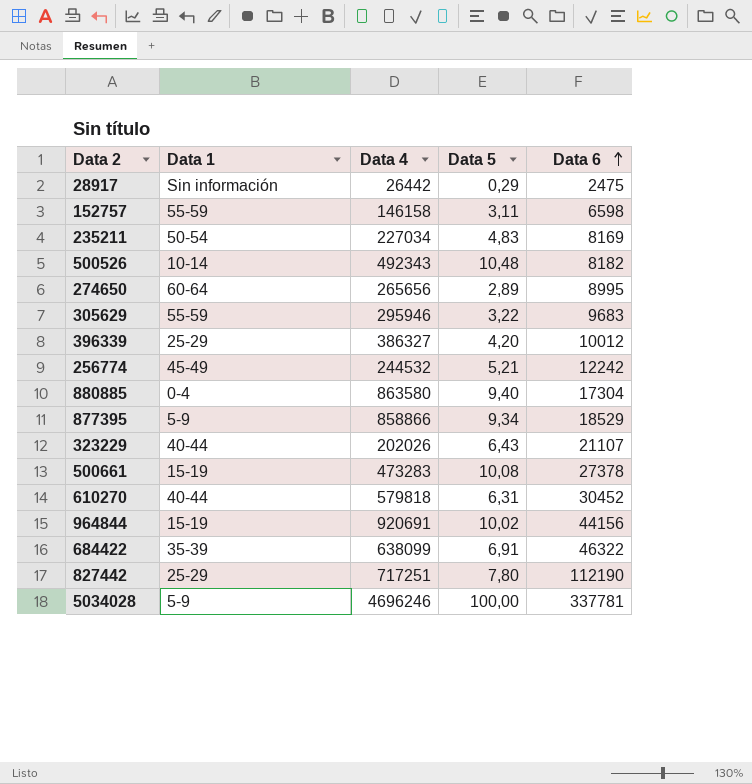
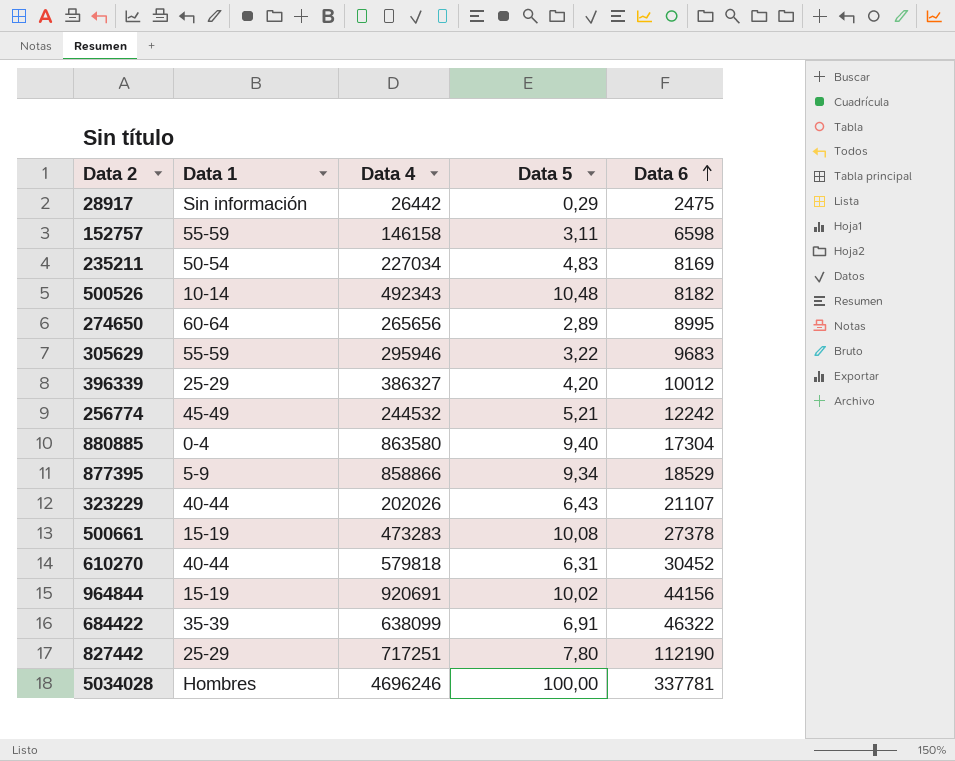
5034028 | Data 1: 5-9 -> Hombres

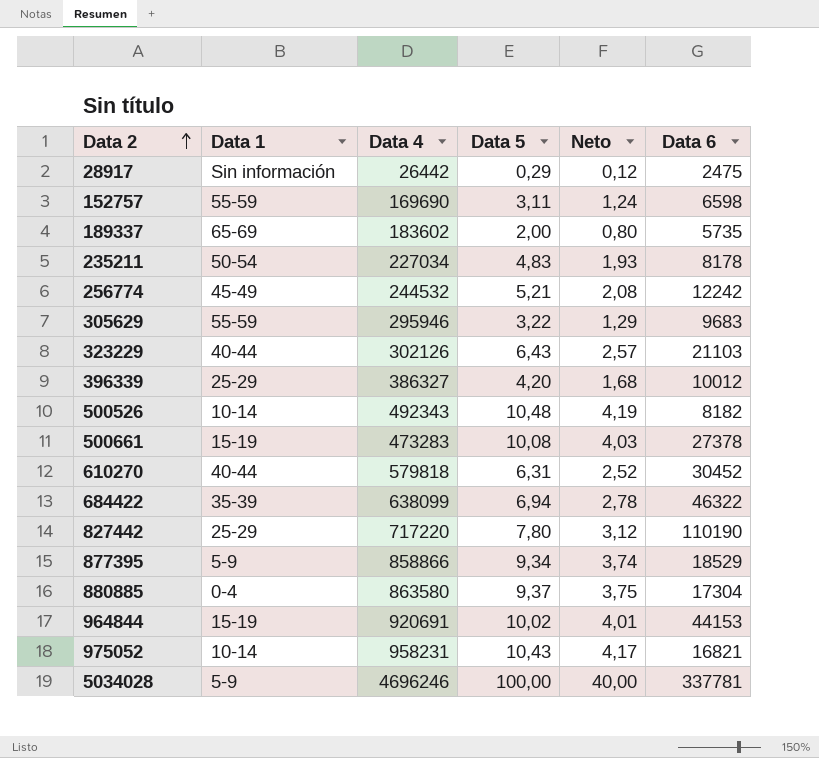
row order: Data 6 ascending -> Data 2 ascending
column Neto | formula: none -> [Data 5] * 0,4
row 274650: 60-64 | 265656 | 2,89 | 8995 -> none
152757 | Data 4: 146158 -> 169690
row 189337: none -> 65-69 | 183602 | 2,00 | 0,80 | 5735
235211 | Data 6: 8169 -> 8178
323229 | Data 4: 202026 -> 302126
323229 | Data 6: 21107 -> 21103
684422 | Data 5: 6,91 -> 6,94
827442 | Data 4: 717251 -> 717220
827442 | Data 6: 112190 -> 110190
880885 | Data 5: 9,40 -> 9,37
964844 | Data 6: 44156 -> 44153
row 975052: none -> 10-14 | 958231 | 10,43 | 4,17 | 16821
5034028 | Data 1: Hombres -> 5-9

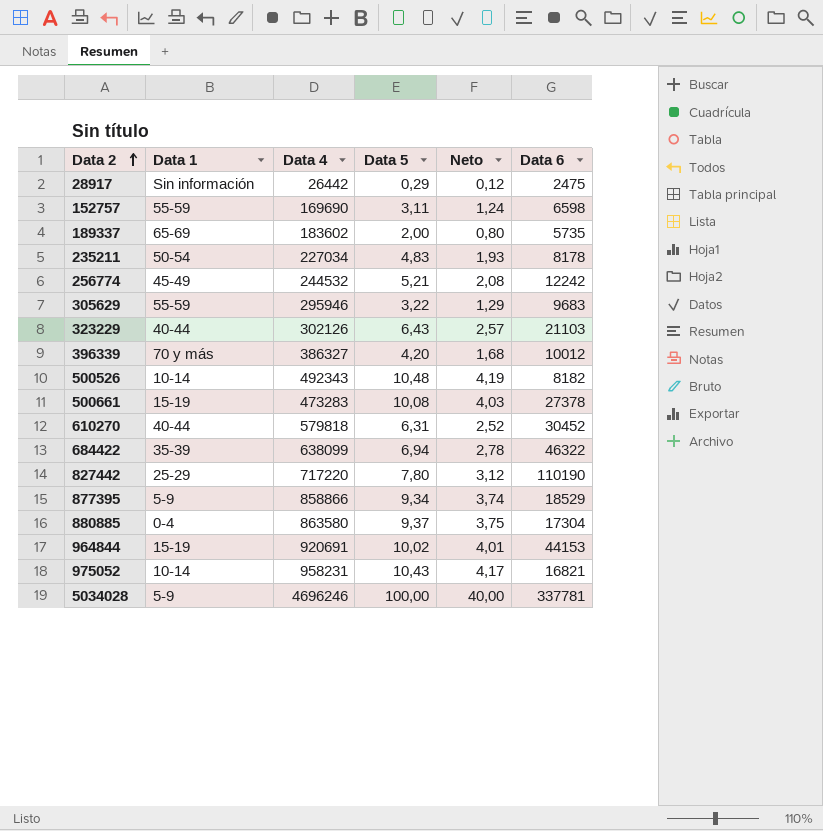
396339 | Data 1: 25-29 -> 70 y más

